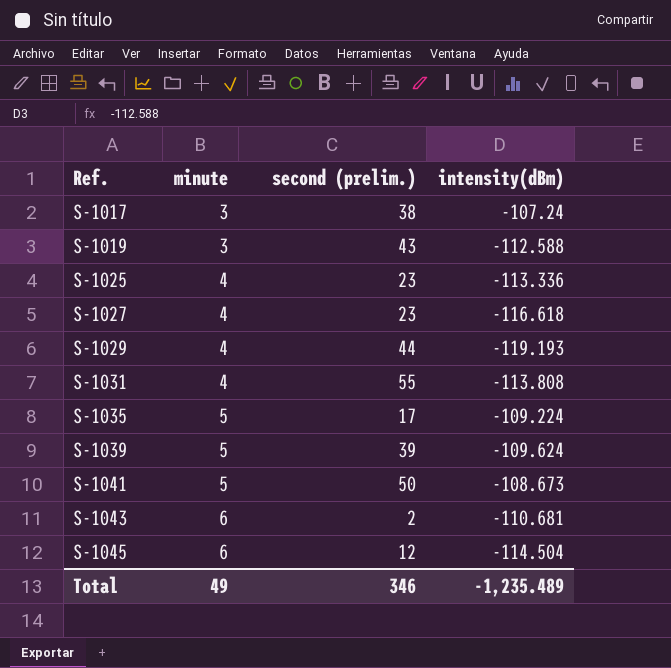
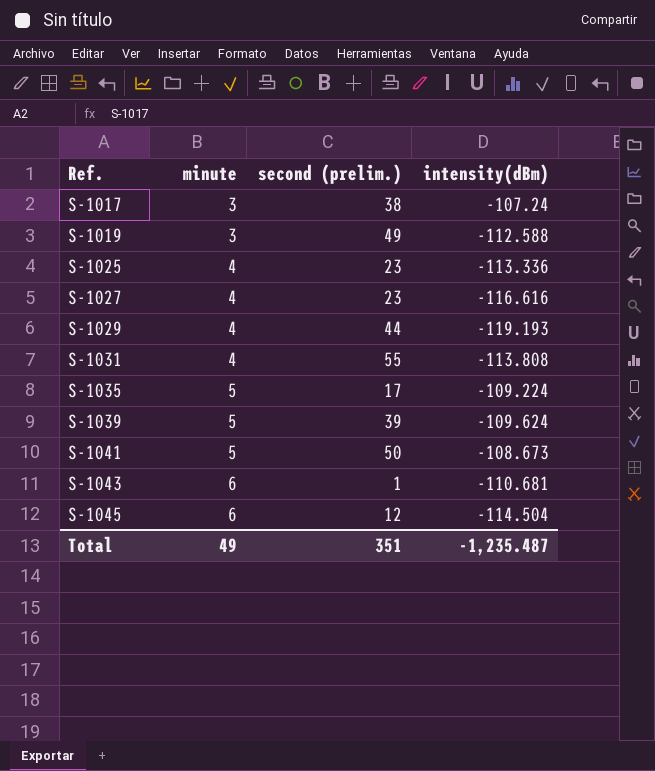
S-1019 | second (prelim.): 43 -> 49
S-1027 | intensity(dBm): -116.618 -> -116.616
S-1043 | second (prelim.): 2 -> 1
Total | second (prelim.): 346 -> 351
Total | intensity(dBm): -1,235.489 -> -1,235.487

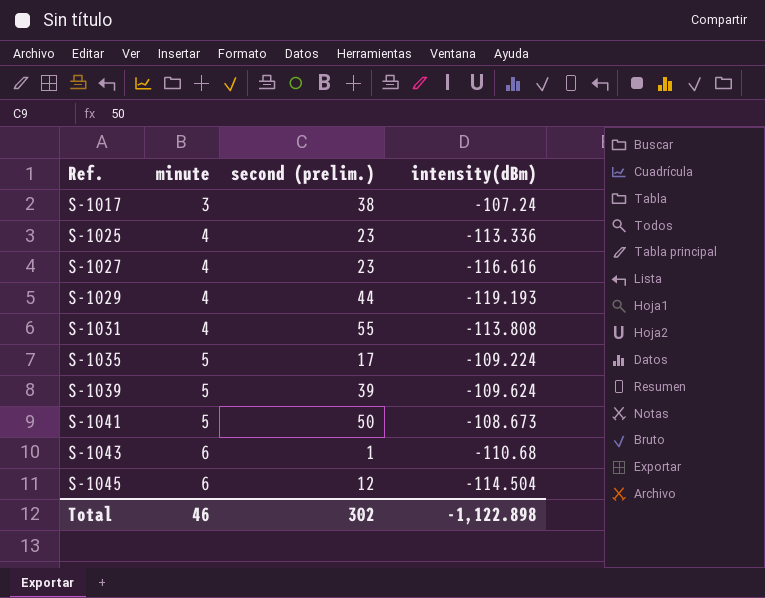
row S-1019: 3 | 49 | -112.588 -> none
S-1043 | intensity(dBm): -110.681 -> -110.68
Total | minute: 49 -> 46
Total | second (prelim.): 351 -> 302
Total | intensity(dBm): -1,235.487 -> -1,122.898

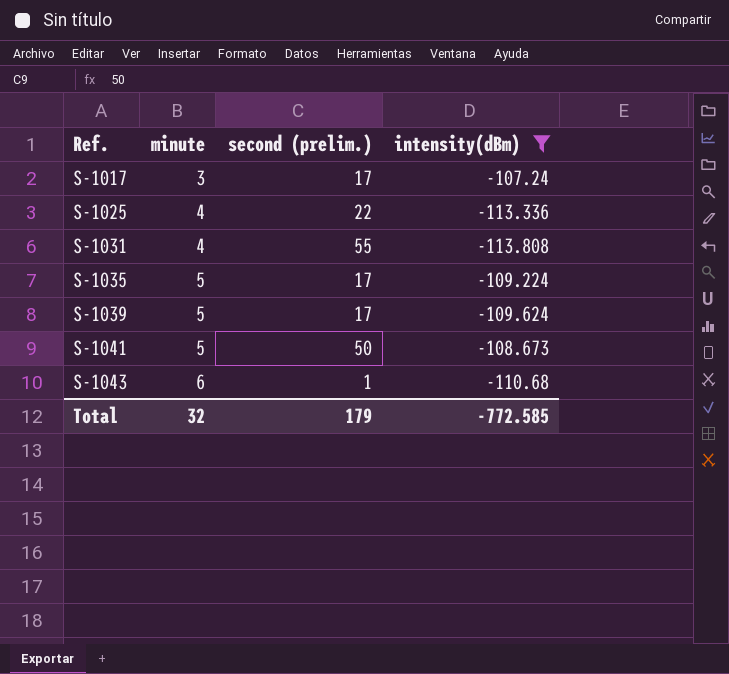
filter: none -> intensity(dBm) >= -113.808
S-1017 | second (prelim.): 38 -> 17
S-1025 | second (prelim.): 23 -> 22
S-1039 | second (prelim.): 39 -> 17
Total | minute: 46 -> 32
Total | second (prelim.): 302 -> 179
Total | intensity(dBm): -1,122.898 -> -772.585

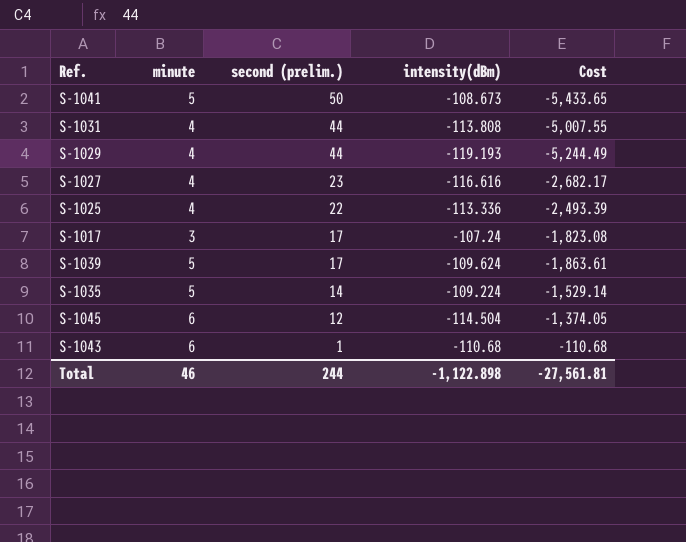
filter: intensity(dBm) >= -113.808 -> none
row order: Ref. ascending -> second (prelim.) descending
column Cost | formula: none -> [second (prelim.)] * [intensity(dBm)]
S-1031 | second (prelim.): 55 -> 44
S-1035 | second (prelim.): 17 -> 14
Total | minute: 32 -> 46
Total | second (prelim.): 179 -> 244
Total | intensity(dBm): -772.585 -> -1,122.898

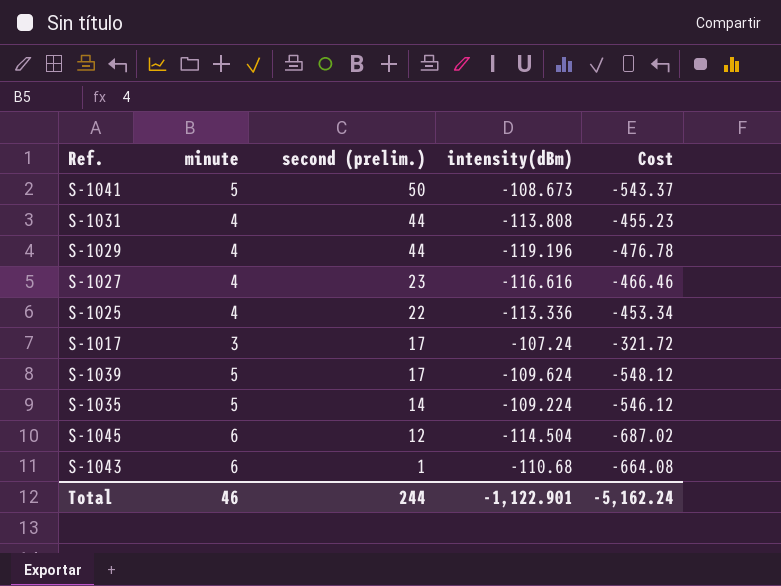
column Cost | formula: [second (prelim.)] * [intensity(dBm)] -> [minute] * [intensity(dBm)]
S-1029 | intensity(dBm): -119.193 -> -119.196
Total | intensity(dBm): -1,122.898 -> -1,122.901
Total | Cost: -27,561.81 -> -5,162.24

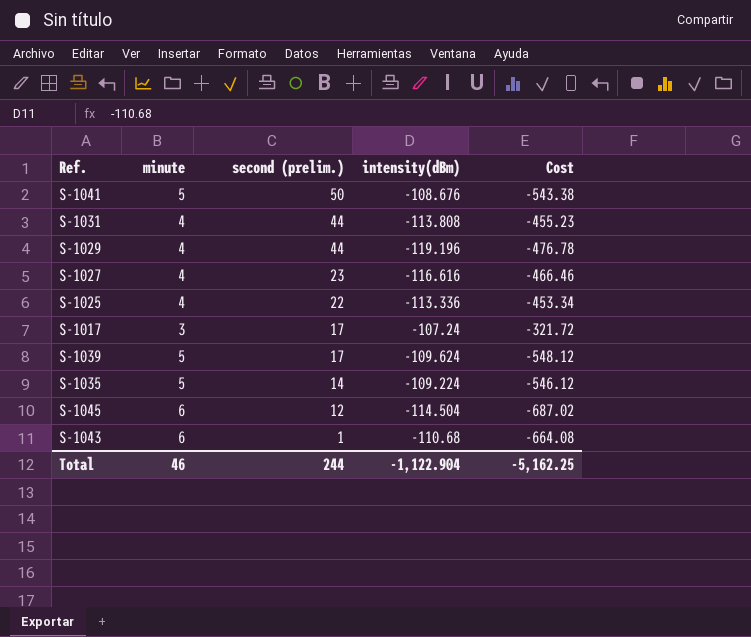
S-1041 | intensity(dBm): -108.673 -> -108.676
S-1041 | Cost: -543.37 -> -543.38
Total | intensity(dBm): -1,122.901 -> -1,122.904
Total | Cost: -5,162.24 -> -5,162.25

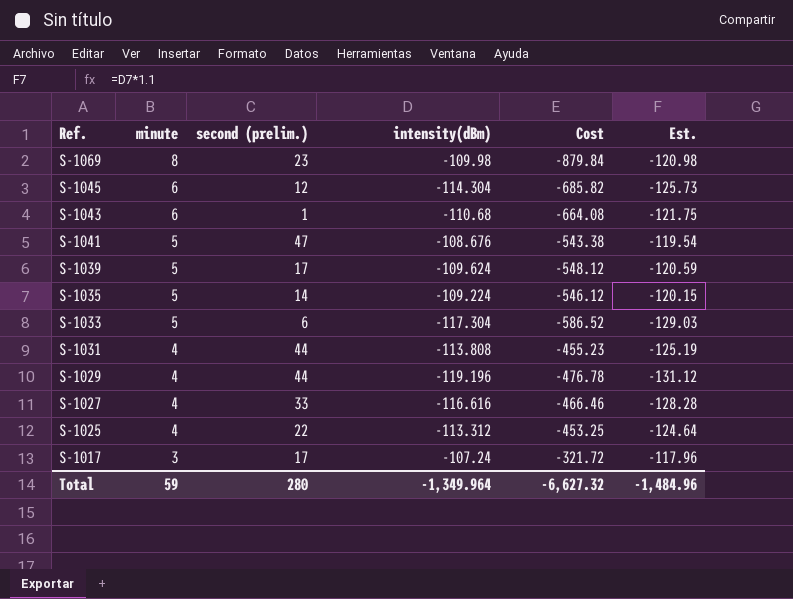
row order: second (prelim.) descending -> Ref. descending
column Est. | formula: none -> [intensity(dBm)] * 1.1
row S-1069: none -> 8 | 23 | -109.98 | -879.84 | -120.98
S-1045 | intensity(dBm): -114.504 -> -114.304
S-1045 | Cost: -687.02 -> -685.82
S-1041 | second (prelim.): 50 -> 47
row S-1033: none -> 5 | 6 | -117.304 | -586.52 | -129.03
S-1027 | second (prelim.): 23 -> 33
S-1025 | intensity(dBm): -113.336 -> -113.312
S-1025 | Cost: -453.34 -> -453.25
Total | minute: 46 -> 59
Total | second (prelim.): 244 -> 280
Total | intensity(dBm): -1,122.904 -> -1,349.964
Total | Cost: -5,162.25 -> -6,627.32

